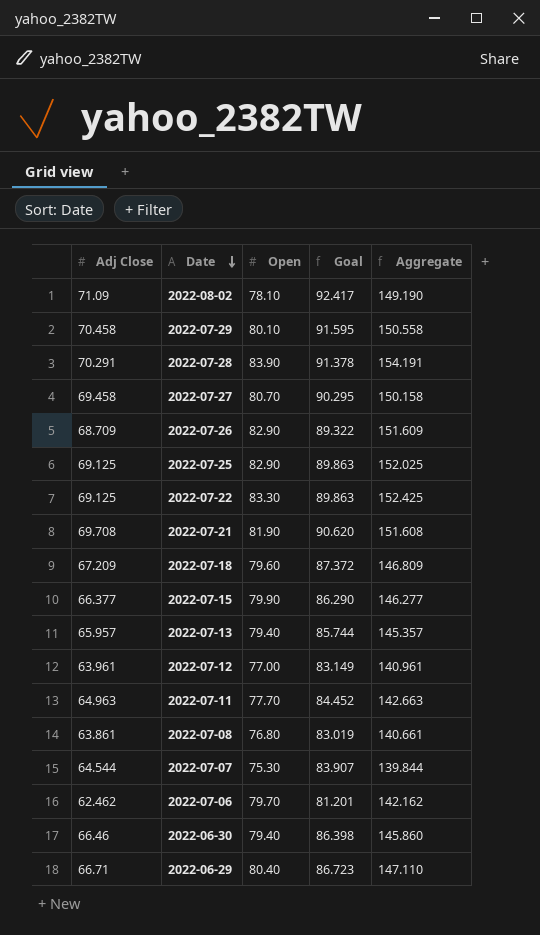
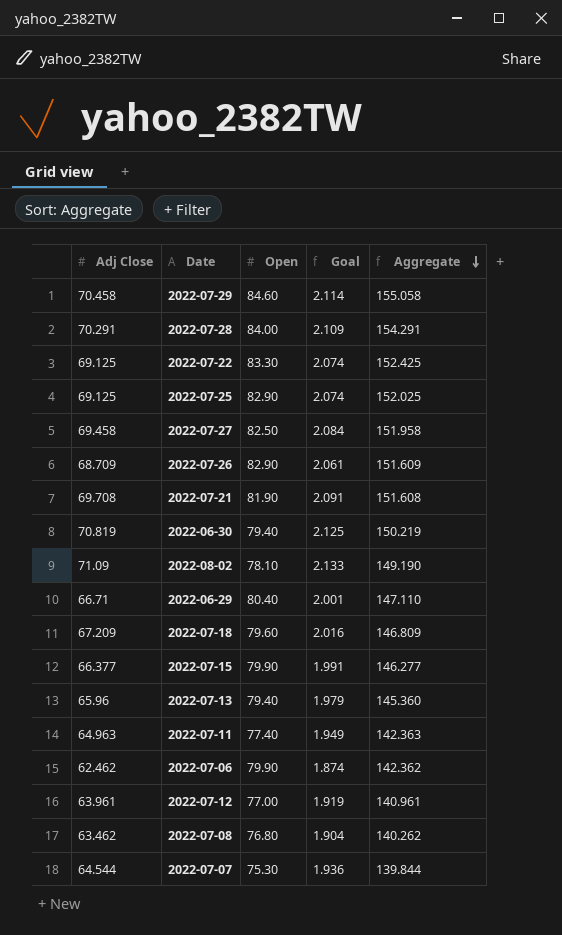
row order: Date descending -> Aggregate descending
column Goal | formula: [Adj Close] * 1.3 -> [Adj Close] * 0.03
2022-07-29 | Open: 80.10 -> 84.60
2022-07-29 | Aggregate: 150.558 -> 155.058
2022-07-28 | Open: 83.90 -> 84.00
2022-07-28 | Aggregate: 154.191 -> 154.291
2022-07-27 | Open: 80.70 -> 82.50
2022-07-27 | Aggregate: 150.158 -> 151.958
2022-06-30 | Adj Close: 66.46 -> 70.819
2022-06-30 | Aggregate: 145.860 -> 150.219
2022-07-13 | Adj Close: 65.957 -> 65.96
2022-07-13 | Aggregate: 145.357 -> 145.360
2022-07-11 | Open: 77.70 -> 77.40
2022-07-11 | Aggregate: 142.663 -> 142.363
2022-07-06 | Open: 79.70 -> 79.90
2022-07-06 | Aggregate: 142.162 -> 142.362
2022-07-08 | Adj Close: 63.861 -> 63.462
2022-07-08 | Aggregate: 140.661 -> 140.262

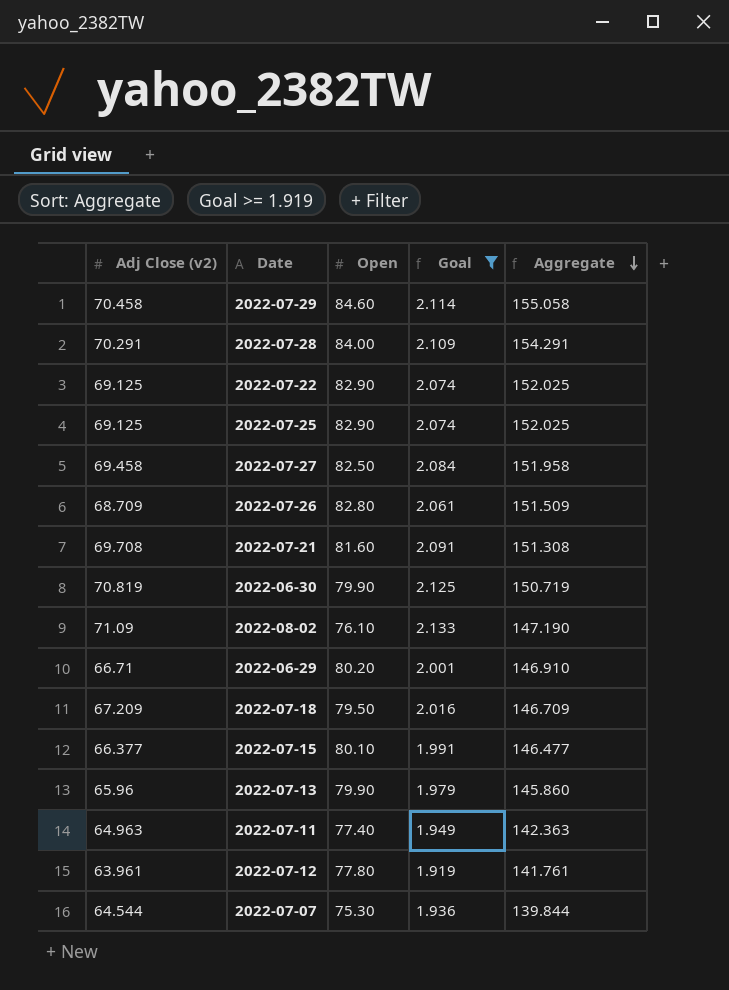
filter: none -> Goal >= 1.919
column name: Adj Close -> Adj Close (v2)
2022-07-22 | Open: 83.30 -> 82.90
2022-07-22 | Aggregate: 152.425 -> 152.025
2022-07-26 | Open: 82.90 -> 82.80
2022-07-26 | Aggregate: 151.609 -> 151.509
2022-07-21 | Open: 81.90 -> 81.60
2022-07-21 | Aggregate: 151.608 -> 151.308
2022-06-30 | Open: 79.40 -> 79.90
2022-06-30 | Aggregate: 150.219 -> 150.719
2022-08-02 | Open: 78.10 -> 76.10
2022-08-02 | Aggregate: 149.190 -> 147.190
2022-06-29 | Open: 80.40 -> 80.20
2022-06-29 | Aggregate: 147.110 -> 146.910
2022-07-18 | Open: 79.60 -> 79.50
2022-07-18 | Aggregate: 146.809 -> 146.709
2022-07-15 | Open: 79.90 -> 80.10
2022-07-15 | Aggregate: 146.277 -> 146.477
2022-07-13 | Open: 79.40 -> 79.90
2022-07-13 | Aggregate: 145.360 -> 145.860
2022-07-12 | Open: 77.00 -> 77.80
2022-07-12 | Aggregate: 140.961 -> 141.761

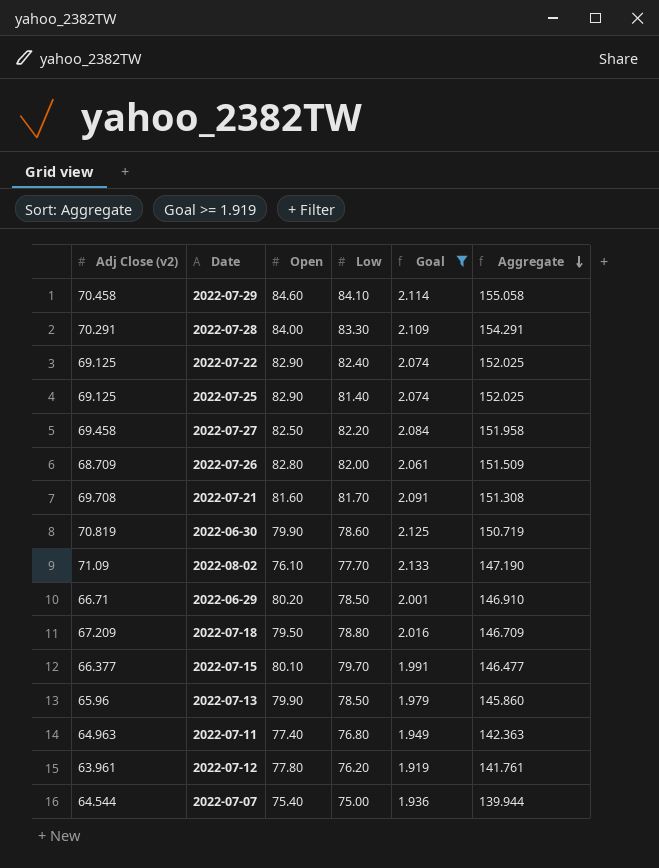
column Low | position: none -> 4
2022-07-07 | Open: 75.30 -> 75.40
2022-07-07 | Aggregate: 139.844 -> 139.944

